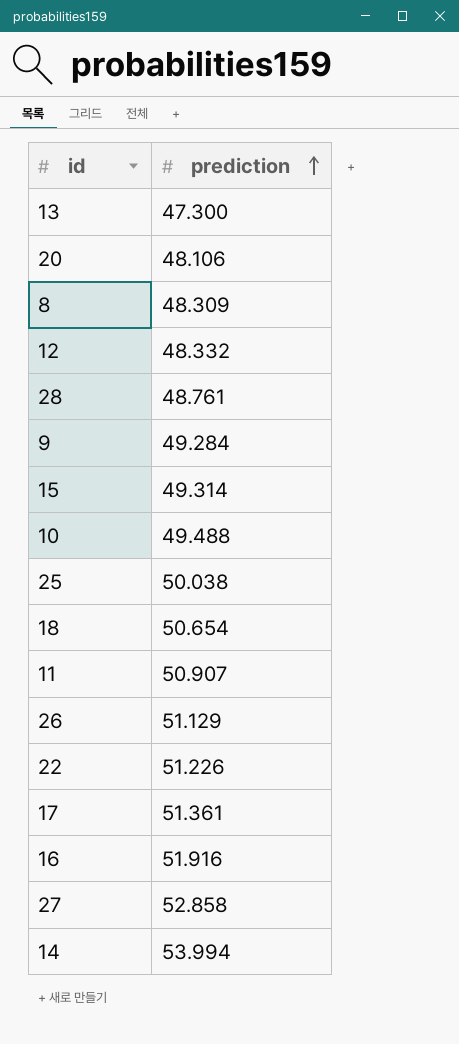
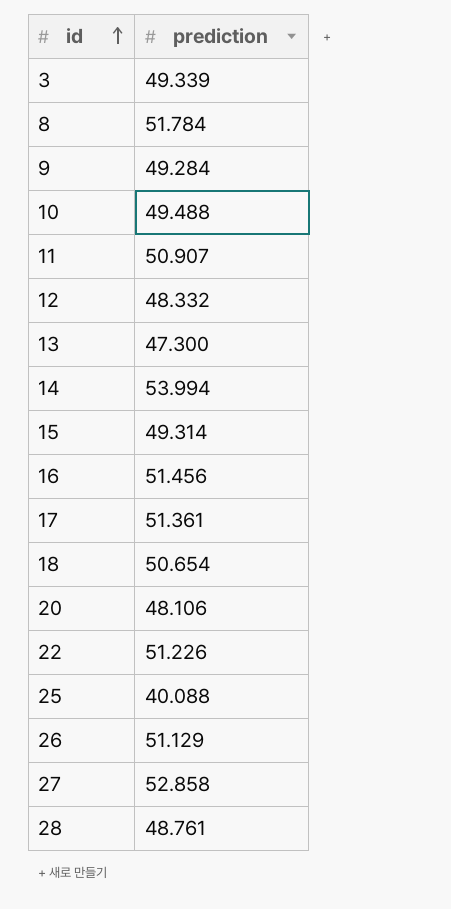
row order: prediction ascending -> id ascending
row 3: none -> 49.339
8 | prediction: 48.309 -> 51.784
16 | prediction: 51.916 -> 51.456
25 | prediction: 50.038 -> 40.088

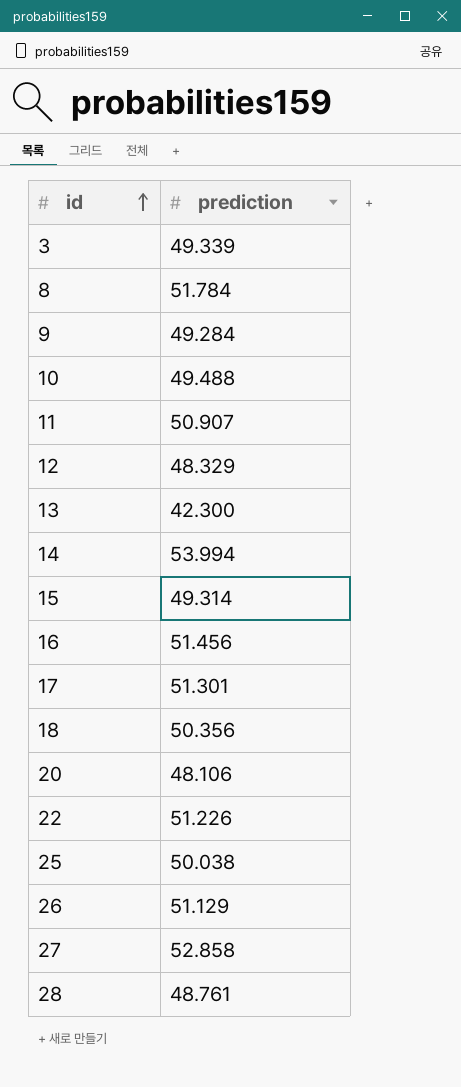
12 | prediction: 48.332 -> 48.329
13 | prediction: 47.300 -> 42.300
17 | prediction: 51.361 -> 51.301
18 | prediction: 50.654 -> 50.356
25 | prediction: 40.088 -> 50.038

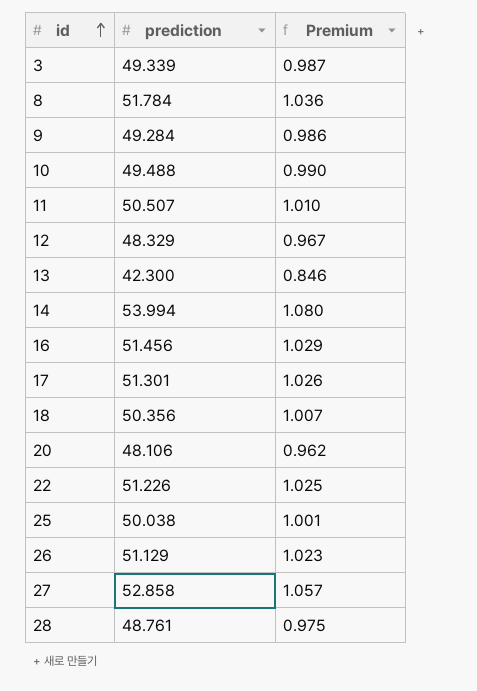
column Premium | formula: none -> [prediction] * 0.02
row 15: 49.314 -> none
11 | prediction: 50.907 -> 50.507

